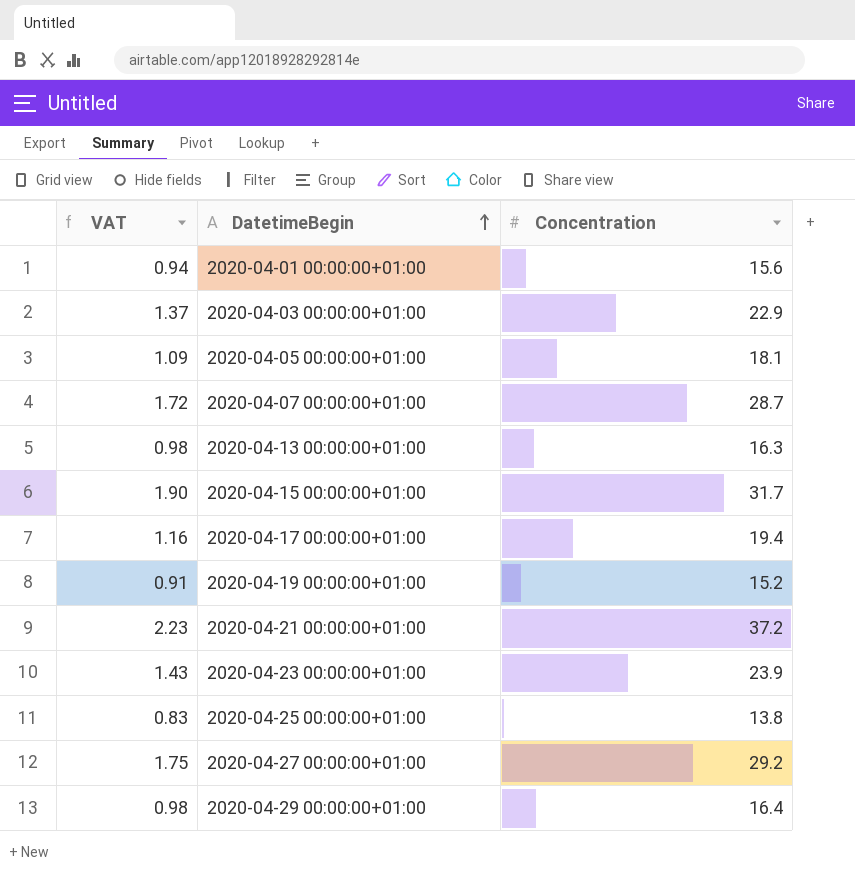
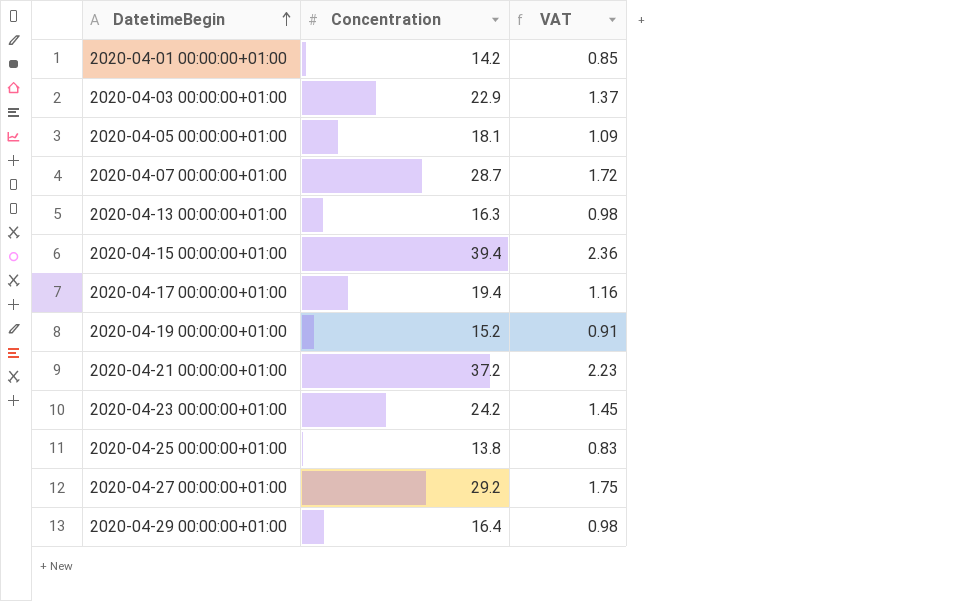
column VAT | position: 1 -> 3
2020-04-01 00:00:00+01:00 | Concentration: 15.6 -> 14.2
2020-04-01 00:00:00+01:00 | VAT: 0.94 -> 0.85
2020-04-15 00:00:00+01:00 | Concentration: 31.7 -> 39.4
2020-04-15 00:00:00+01:00 | VAT: 1.90 -> 2.36
2020-04-23 00:00:00+01:00 | Concentration: 23.9 -> 24.2
2020-04-23 00:00:00+01:00 | VAT: 1.43 -> 1.45

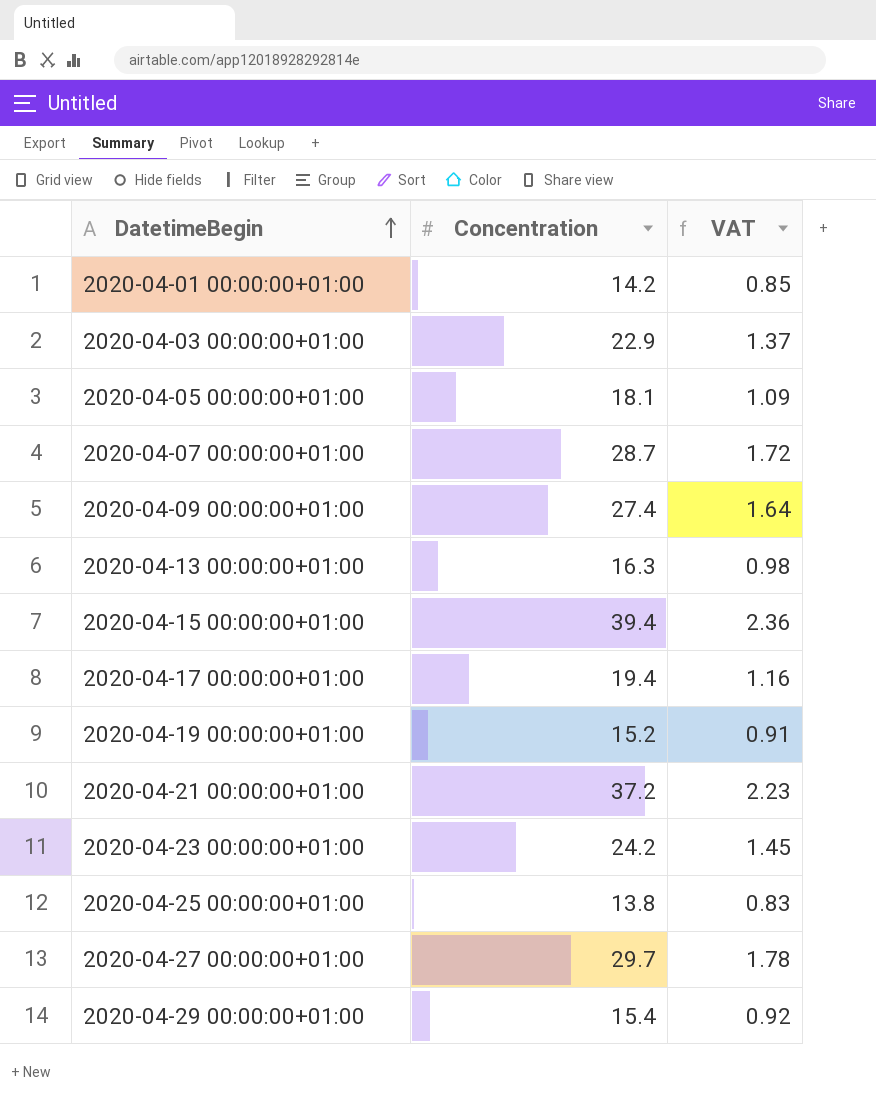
row 2020-04-09 00:00:00+01:00: none -> 27.4 | 1.64
2020-04-27 00:00:00+01:00 | Concentration: 29.2 -> 29.7
2020-04-27 00:00:00+01:00 | VAT: 1.75 -> 1.78
2020-04-29 00:00:00+01:00 | Concentration: 16.4 -> 15.4
2020-04-29 00:00:00+01:00 | VAT: 0.98 -> 0.92

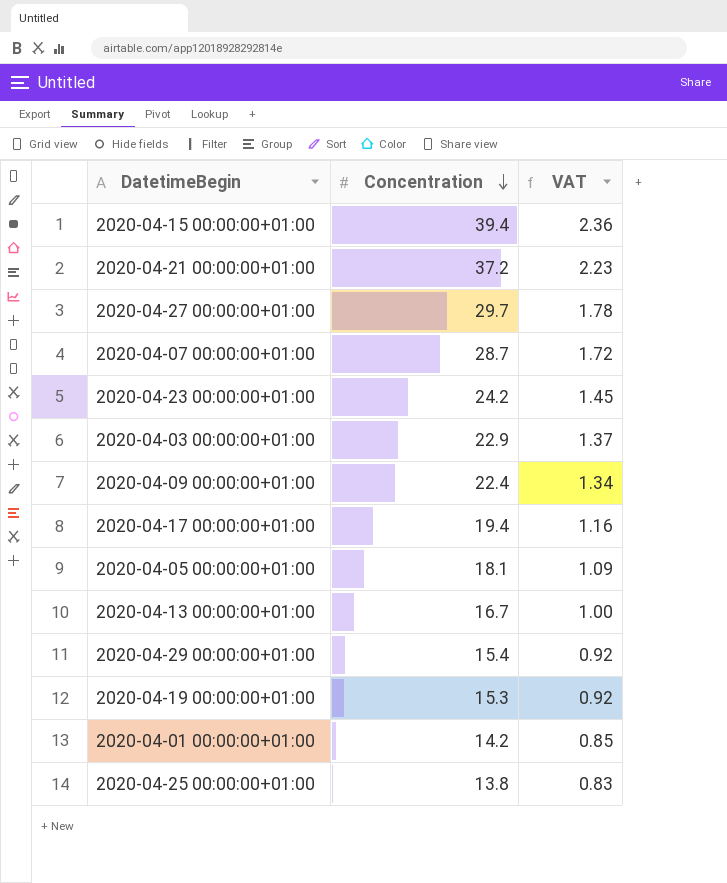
row order: DatetimeBegin ascending -> Concentration descending
2020-04-09 00:00:00+01:00 | Concentration: 27.4 -> 22.4
2020-04-09 00:00:00+01:00 | VAT: 1.64 -> 1.34
2020-04-13 00:00:00+01:00 | Concentration: 16.3 -> 16.7
2020-04-13 00:00:00+01:00 | VAT: 0.98 -> 1.00
2020-04-19 00:00:00+01:00 | Concentration: 15.2 -> 15.3
2020-04-19 00:00:00+01:00 | VAT: 0.91 -> 0.92

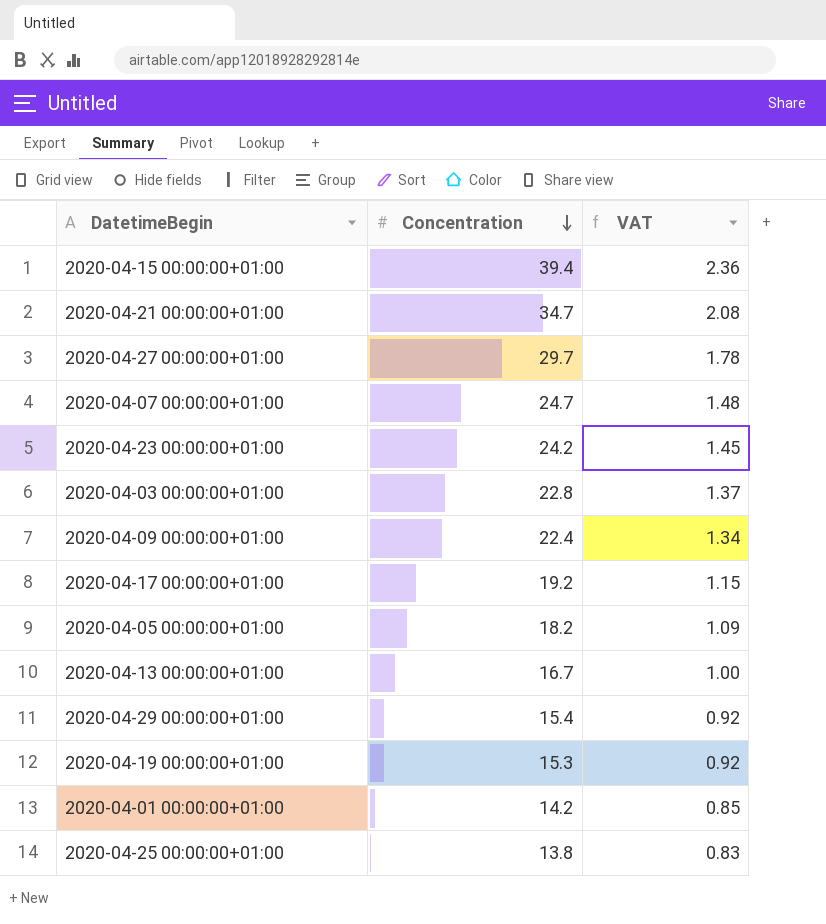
2020-04-21 00:00:00+01:00 | Concentration: 37.2 -> 34.7
2020-04-21 00:00:00+01:00 | VAT: 2.23 -> 2.08
2020-04-07 00:00:00+01:00 | Concentration: 28.7 -> 24.7
2020-04-07 00:00:00+01:00 | VAT: 1.72 -> 1.48
2020-04-03 00:00:00+01:00 | Concentration: 22.9 -> 22.8
2020-04-17 00:00:00+01:00 | Concentration: 19.4 -> 19.2
2020-04-17 00:00:00+01:00 | VAT: 1.16 -> 1.15
2020-04-05 00:00:00+01:00 | Concentration: 18.1 -> 18.2

